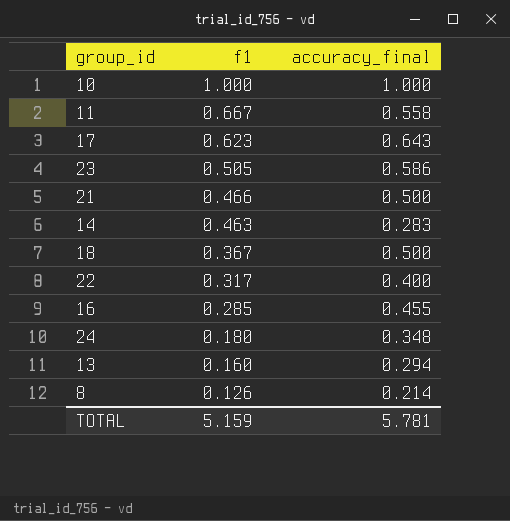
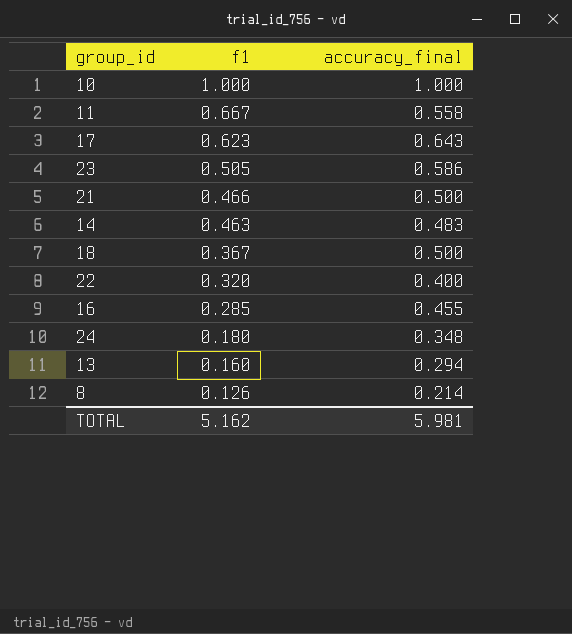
14 | accuracy_final: 0.283 -> 0.483
22 | f1: 0.317 -> 0.320
TOTAL | f1: 5.159 -> 5.162
TOTAL | accuracy_final: 5.781 -> 5.981

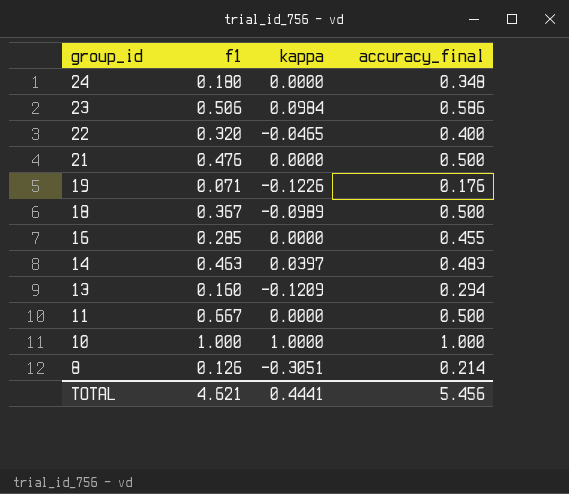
row order: f1 descending -> group_id descending
column kappa | position: none -> 3
row 17: 0.623 | 0.643 -> none
23 | f1: 0.505 -> 0.506
21 | f1: 0.466 -> 0.476
row 19: none -> 0.071 | -0.1226 | 0.176
11 | accuracy_final: 0.558 -> 0.500
TOTAL | f1: 5.162 -> 4.621
TOTAL | accuracy_final: 5.981 -> 5.456

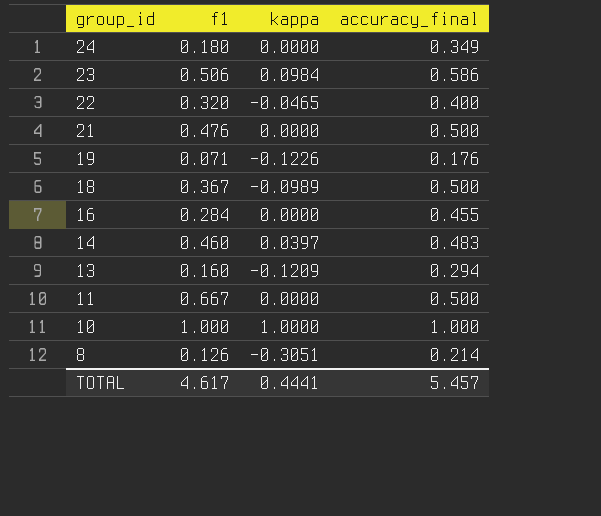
24 | accuracy_final: 0.348 -> 0.349
16 | f1: 0.285 -> 0.284
14 | f1: 0.463 -> 0.460
TOTAL | f1: 4.621 -> 4.617
TOTAL | accuracy_final: 5.456 -> 5.457

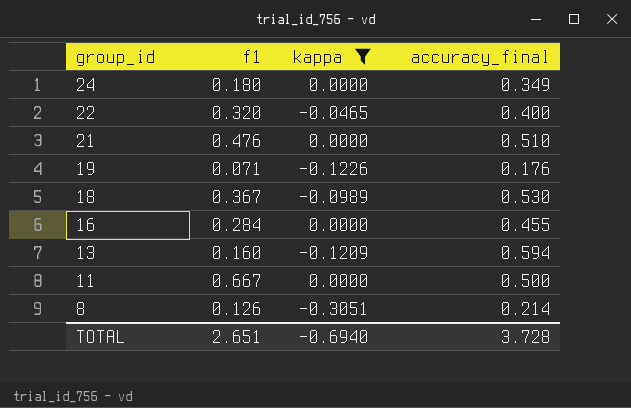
filter: none -> kappa <= 0.0000
21 | accuracy_final: 0.500 -> 0.510
18 | accuracy_final: 0.500 -> 0.530
13 | accuracy_final: 0.294 -> 0.594
TOTAL | f1: 4.617 -> 2.651
TOTAL | kappa: 0.4441 -> -0.6940
TOTAL | accuracy_final: 5.457 -> 3.728

